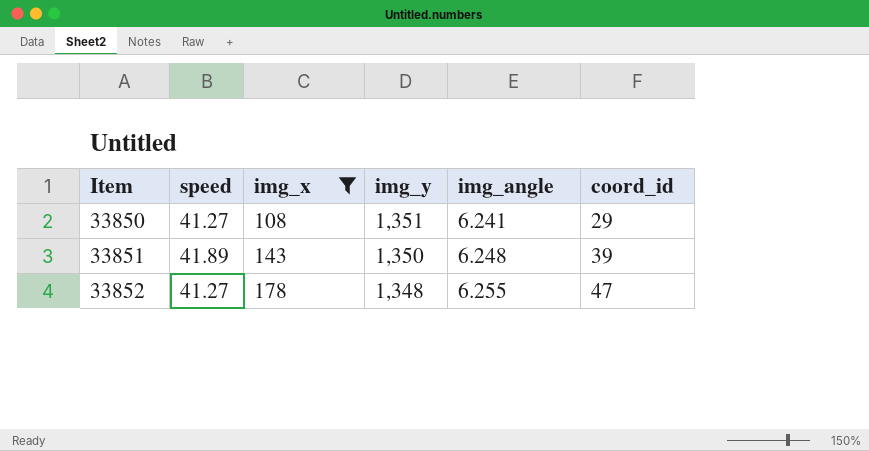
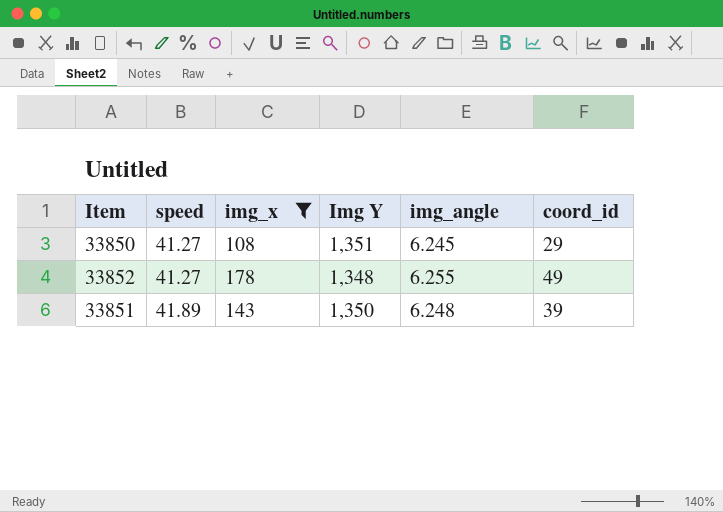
row order: Item ascending -> speed ascending
column name: img_y -> Img Y
33850 | img_angle: 6.241 -> 6.245
33852 | coord_id: 47 -> 49

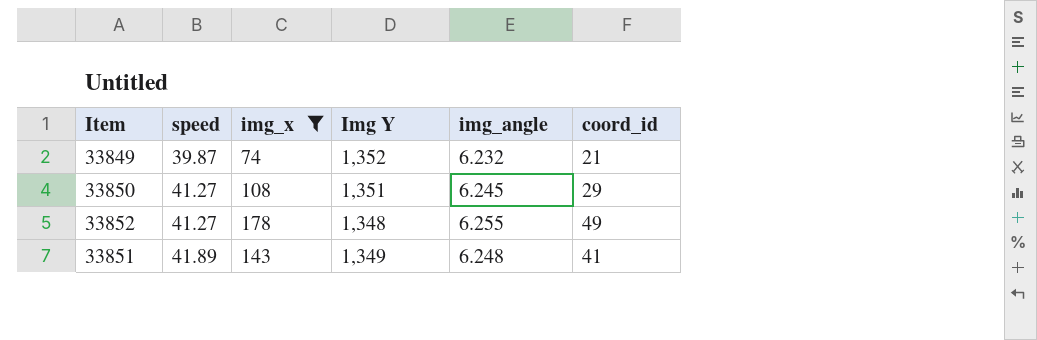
row 33849: none -> 39.87 | 74 | 1,352 | 6.232 | 21
33851 | Img Y: 1,350 -> 1,349
33851 | coord_id: 39 -> 41

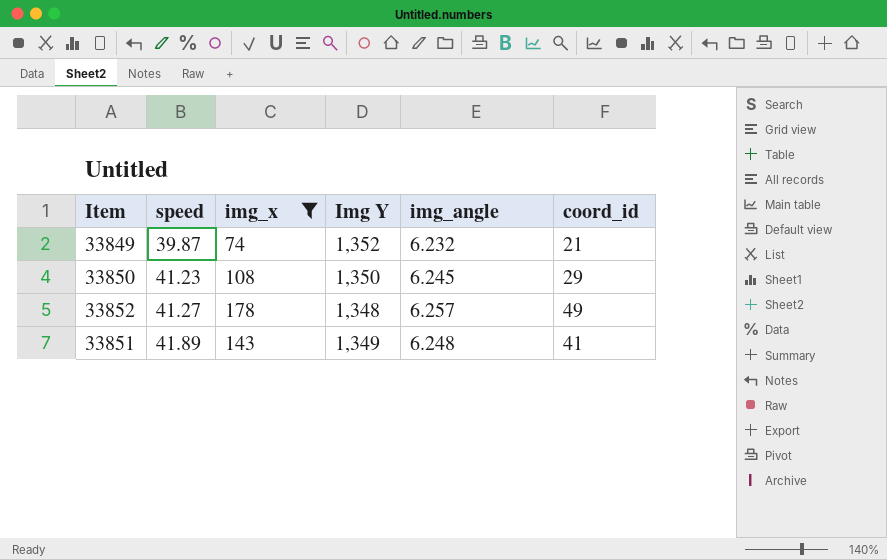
33850 | speed: 41.27 -> 41.23
33850 | Img Y: 1,351 -> 1,350
33852 | img_angle: 6.255 -> 6.257

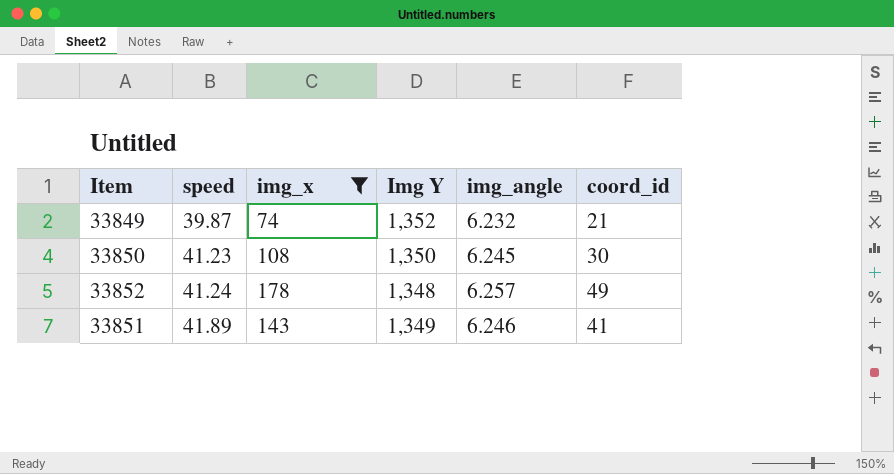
33850 | coord_id: 29 -> 30
33852 | speed: 41.27 -> 41.24
33851 | img_angle: 6.248 -> 6.246

